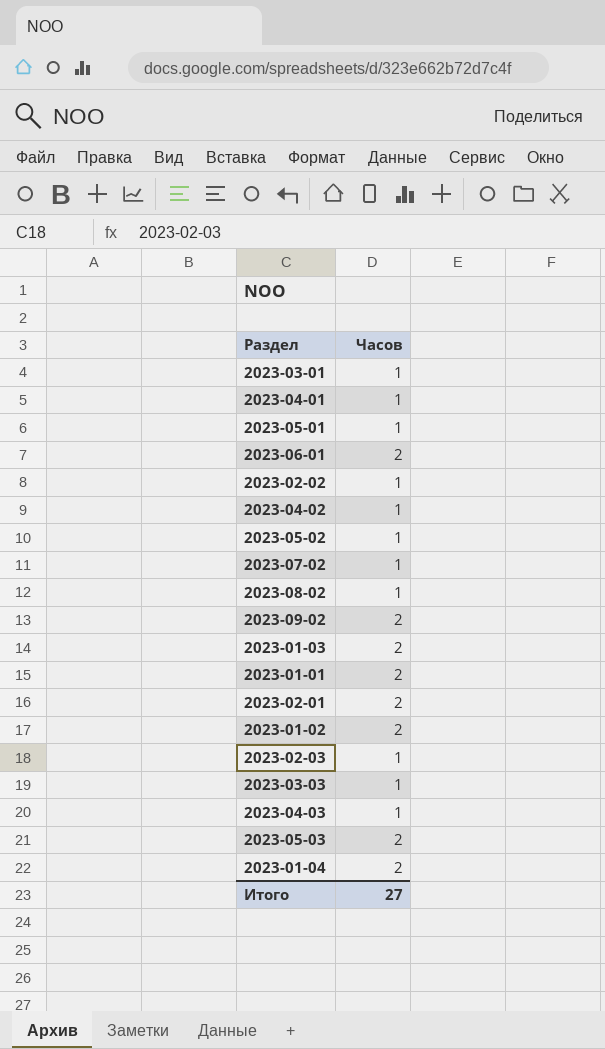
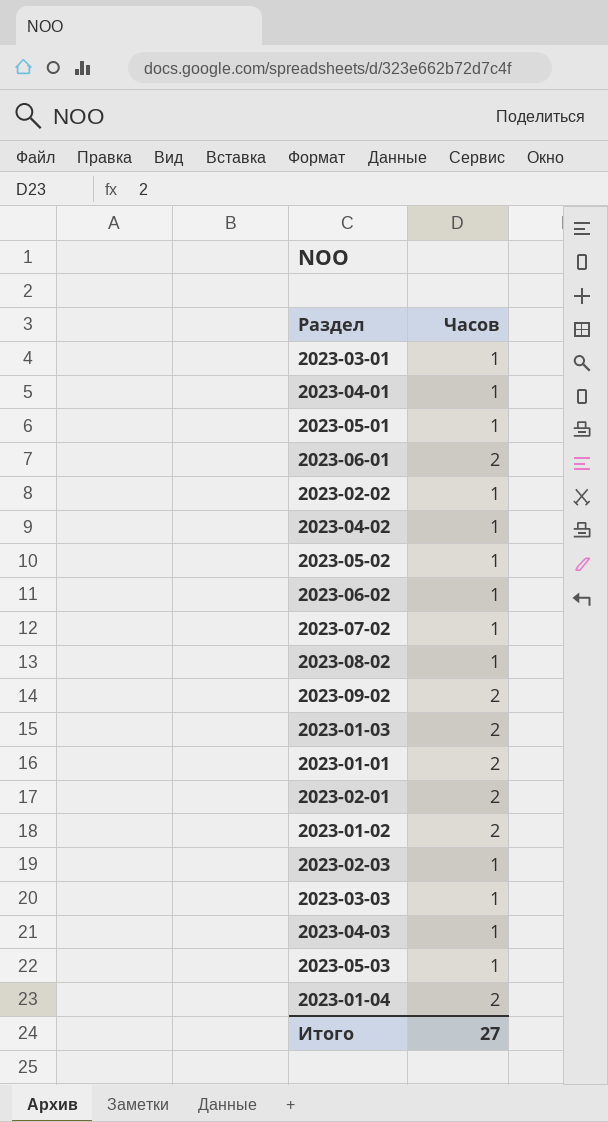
row 2023-06-02: none -> 1
2023-05-03 | Часов: 2 -> 1

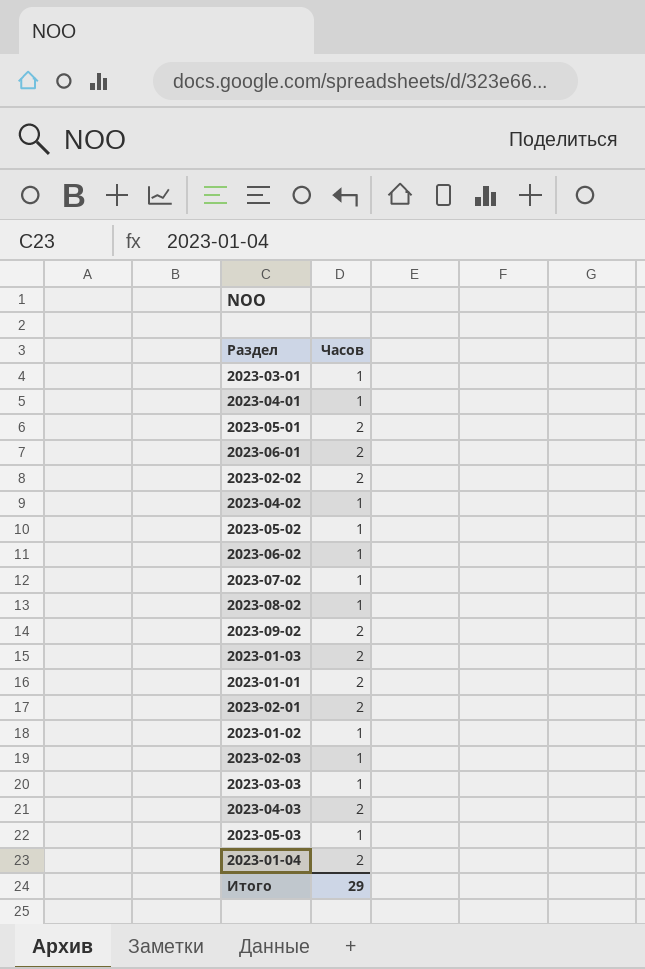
2023-05-01 | Часов: 1 -> 2
2023-02-02 | Часов: 1 -> 2
2023-01-02 | Часов: 2 -> 1
2023-04-03 | Часов: 1 -> 2
Итого | Часов: 27 -> 29

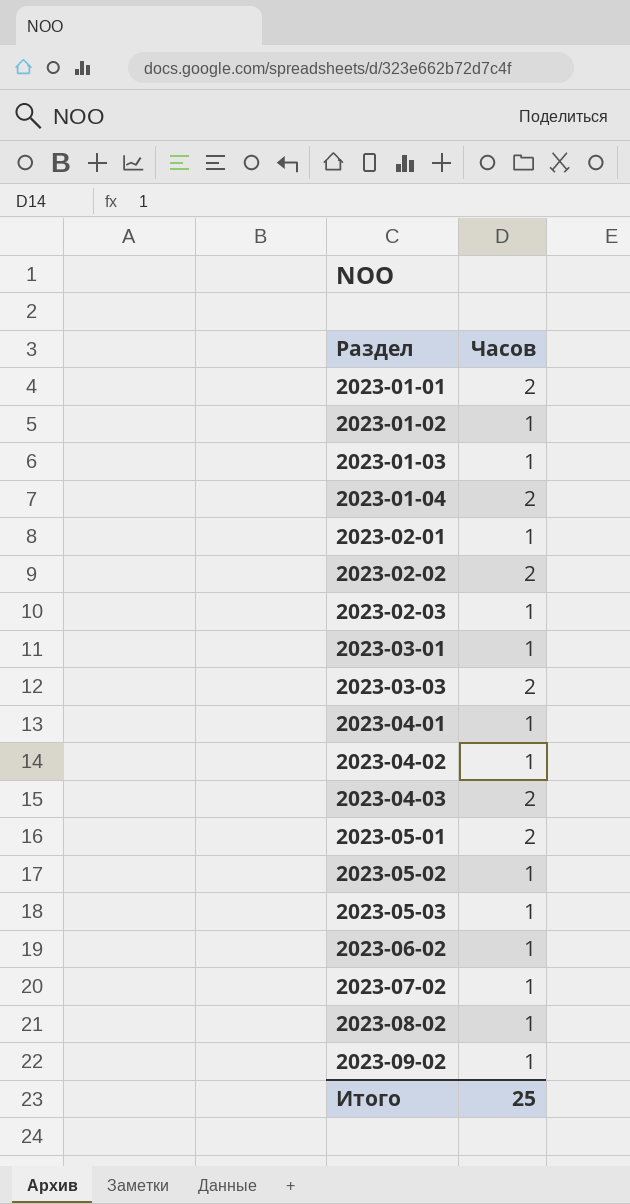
row order: none -> Раздел ascending
row 2023-06-01: 2 -> none
2023-01-03 | Часов: 2 -> 1
2023-02-01 | Часов: 2 -> 1
2023-03-03 | Часов: 1 -> 2
2023-09-02 | Часов: 2 -> 1
Итого | Часов: 29 -> 25

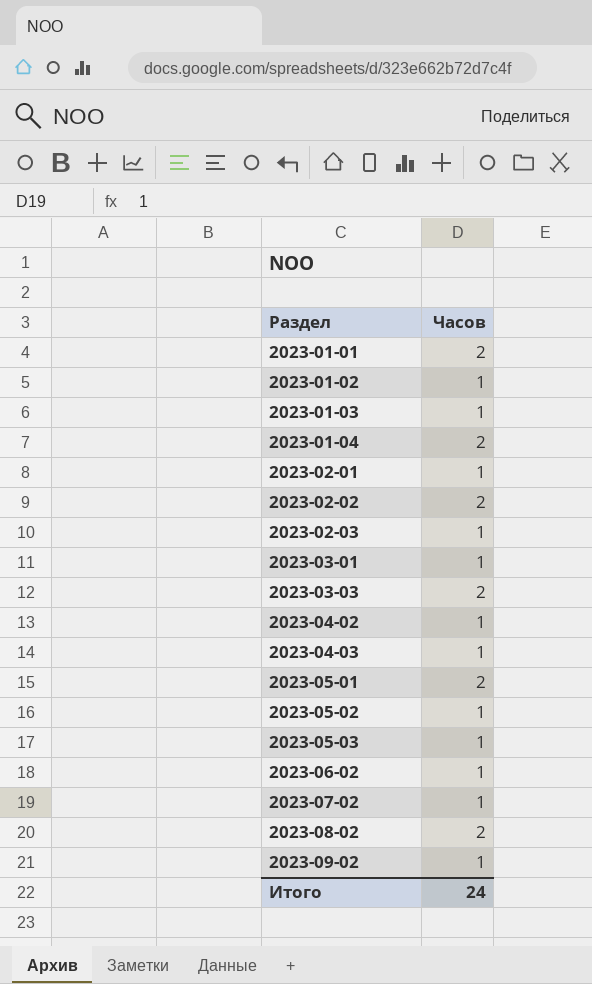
row 2023-04-01: 1 -> none
2023-04-03 | Часов: 2 -> 1
2023-08-02 | Часов: 1 -> 2
Итого | Часов: 25 -> 24

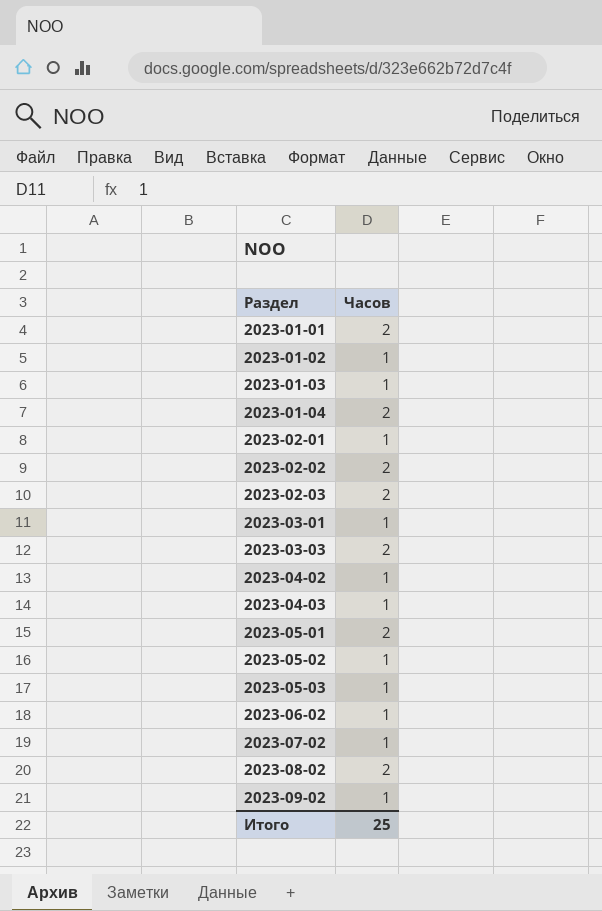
2023-02-03 | Часов: 1 -> 2
Итого | Часов: 24 -> 25

